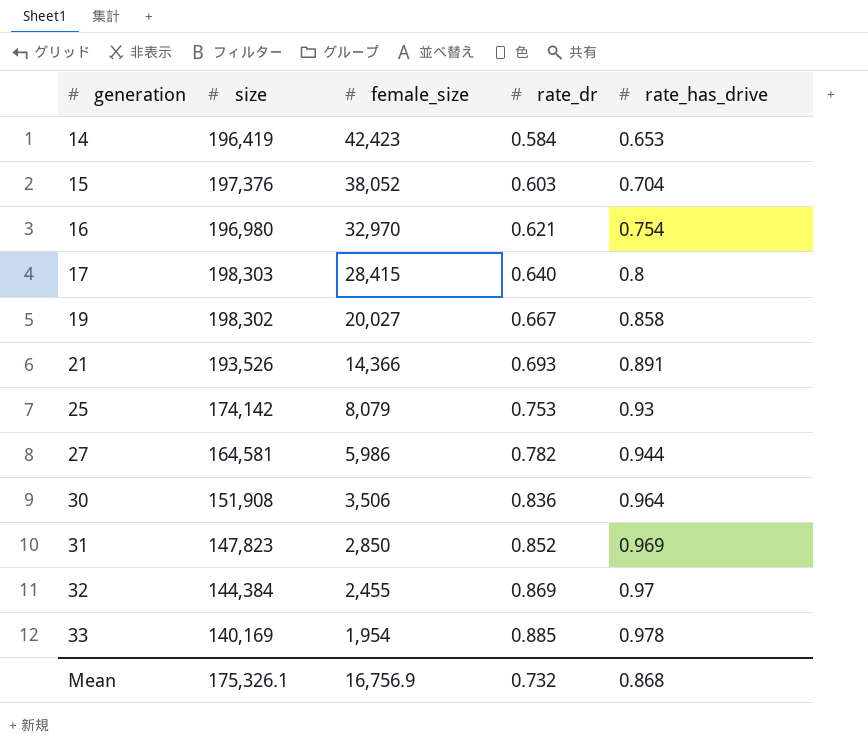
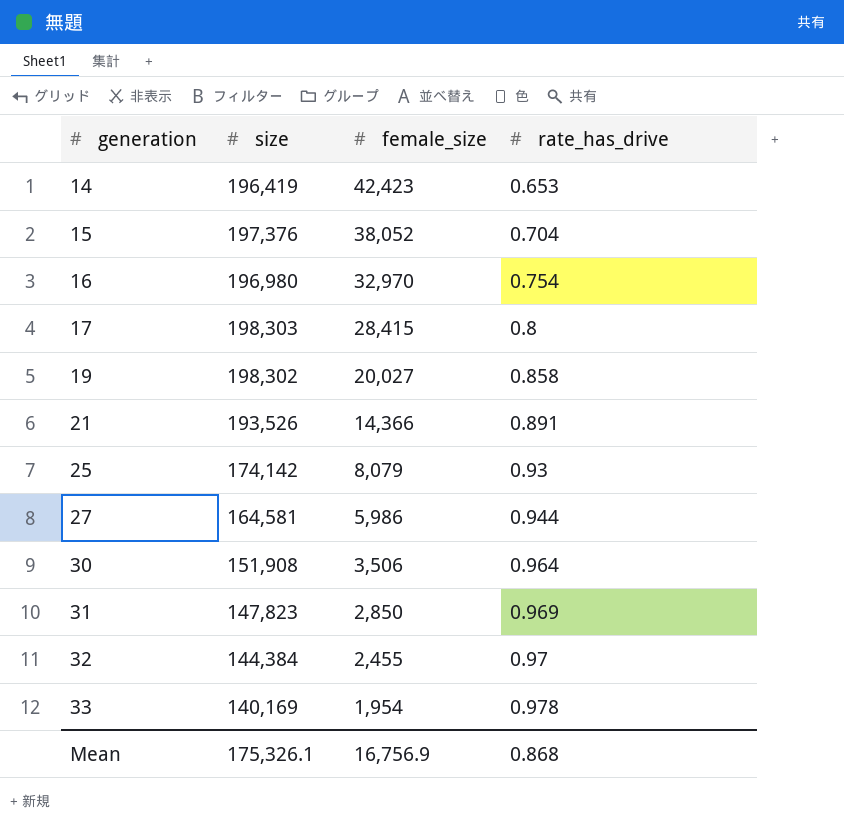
column rate_dr | position: 4 -> none

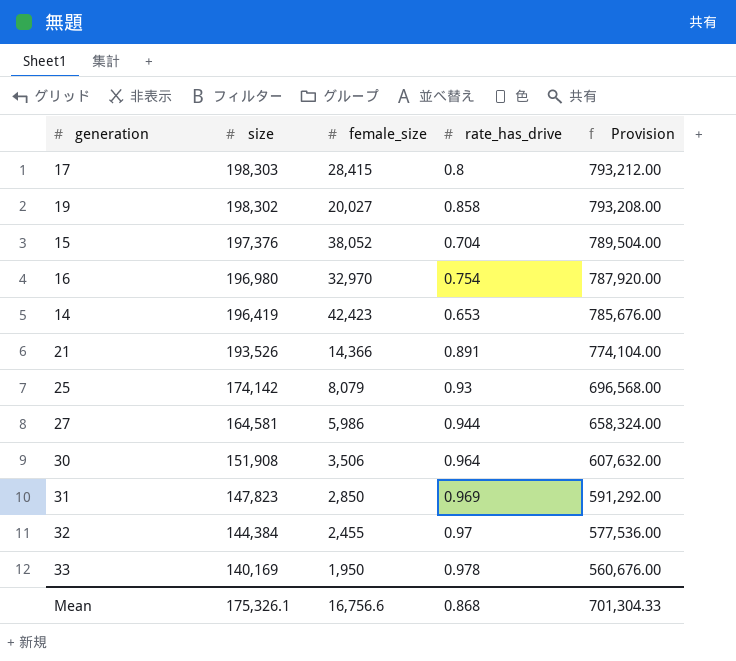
row order: generation ascending -> size descending
column Provision | formula: none -> [size] * 4
33 | female_size: 1,954 -> 1,950
Mean | female_size: 16,756.9 -> 16,756.6

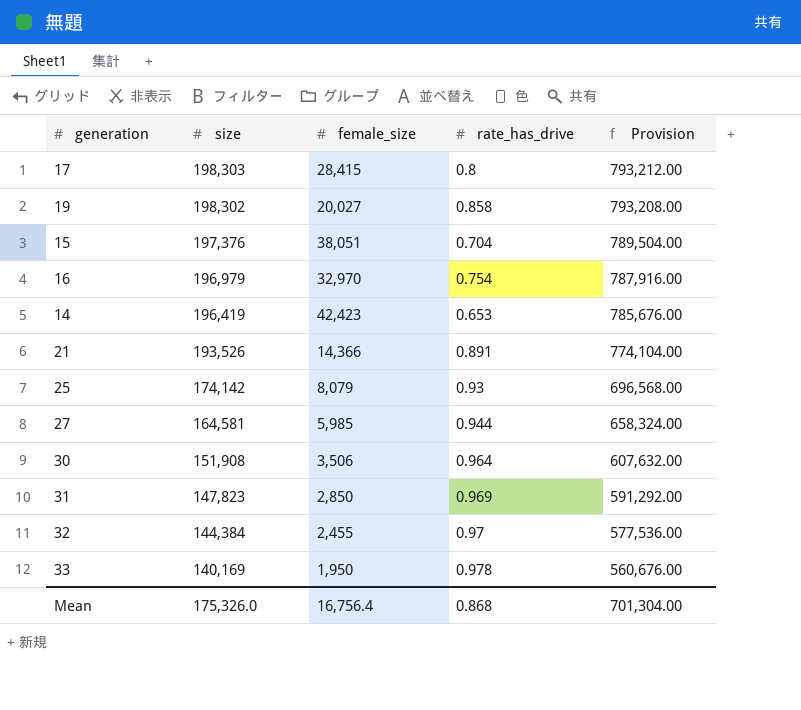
15 | female_size: 38,052 -> 38,051
16 | size: 196,980 -> 196,979
16 | Provision: 787,920.00 -> 787,916.00
27 | female_size: 5,986 -> 5,985
Mean | size: 175,326.1 -> 175,326.0
Mean | female_size: 16,756.6 -> 16,756.4
Mean | Provision: 701,304.33 -> 701,304.00

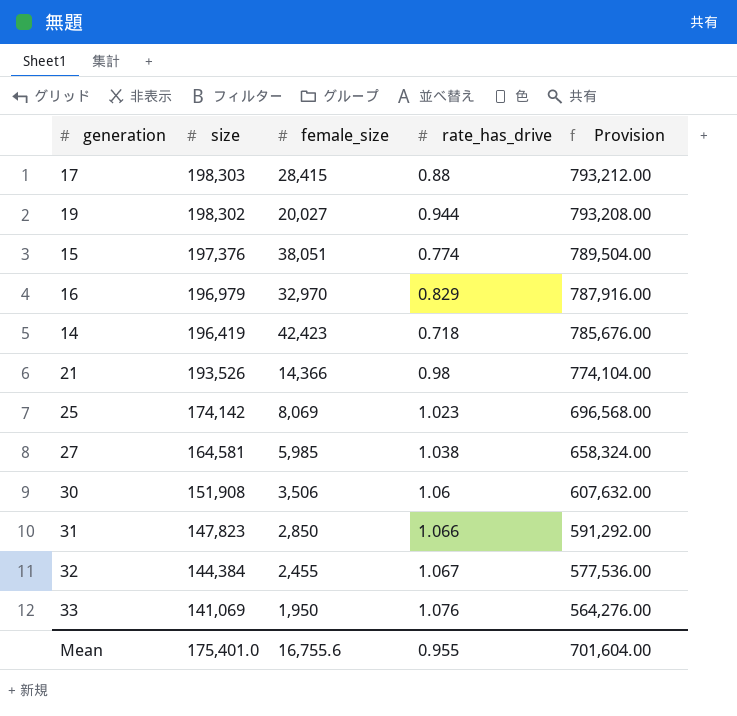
17 | rate_has_drive: 0.8 -> 0.88
19 | rate_has_drive: 0.858 -> 0.944
15 | rate_has_drive: 0.704 -> 0.774
16 | rate_has_drive: 0.754 -> 0.829
14 | rate_has_drive: 0.653 -> 0.718
21 | rate_has_drive: 0.891 -> 0.98
25 | female_size: 8,079 -> 8,069
25 | rate_has_drive: 0.93 -> 1.023
27 | rate_has_drive: 0.944 -> 1.038
30 | rate_has_drive: 0.964 -> 1.06
31 | rate_has_drive: 0.969 -> 1.066
32 | rate_has_drive: 0.97 -> 1.067
33 | size: 140,169 -> 141,069
33 | rate_has_drive: 0.978 -> 1.076
33 | Provision: 560,676.00 -> 564,276.00
Mean | size: 175,326.0 -> 175,401.0
Mean | female_size: 16,756.4 -> 16,755.6
Mean | rate_has_drive: 0.868 -> 0.955
Mean | Provision: 701,304.00 -> 701,604.00

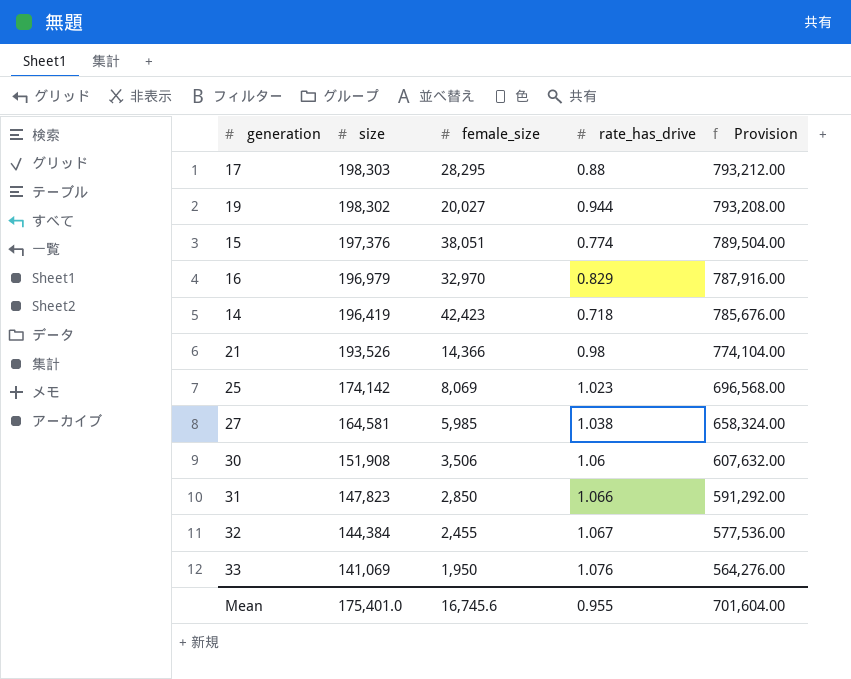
17 | female_size: 28,415 -> 28,295
Mean | female_size: 16,755.6 -> 16,745.6

